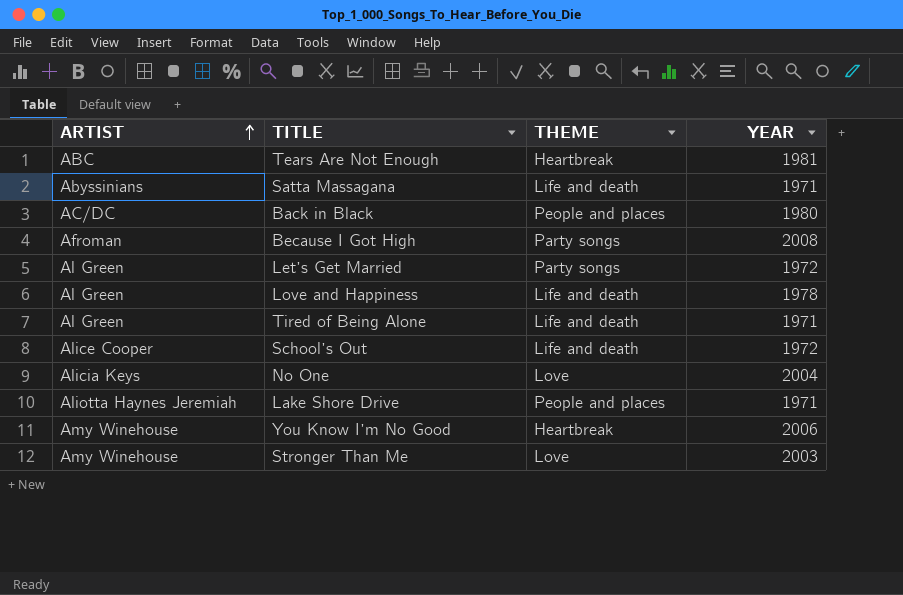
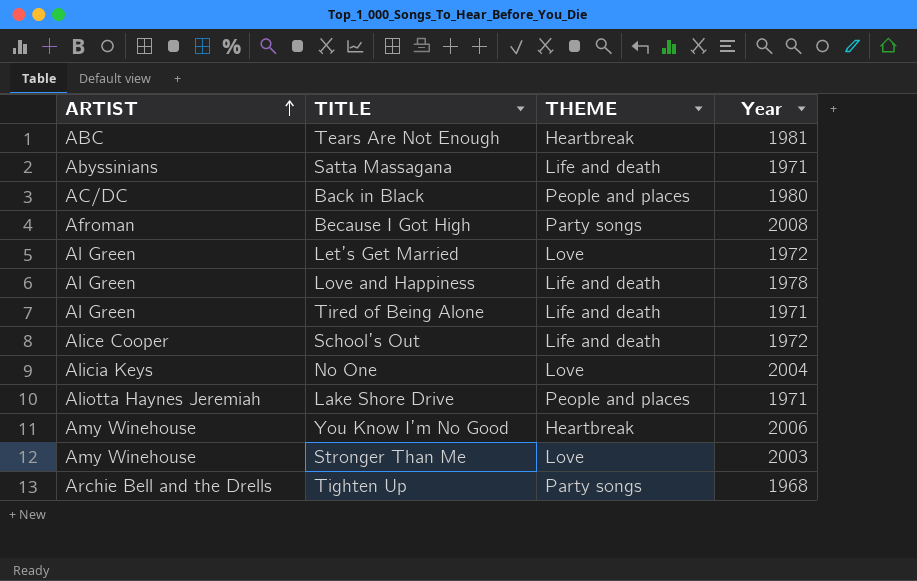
column name: YEAR -> Year
Let’s Get Married | THEME: Party songs -> Love
row Tighten Up: none -> Archie Bell and the Drells | Party songs | 1968

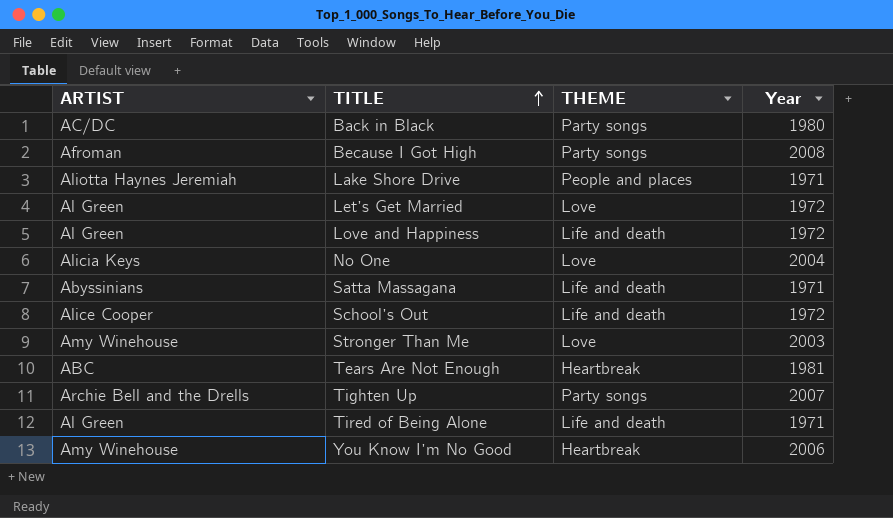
row order: ARTIST ascending -> TITLE ascending
Back in Black | THEME: People and places -> Party songs
Love and Happiness | Year: 1978 -> 1972
Tighten Up | Year: 1968 -> 2007

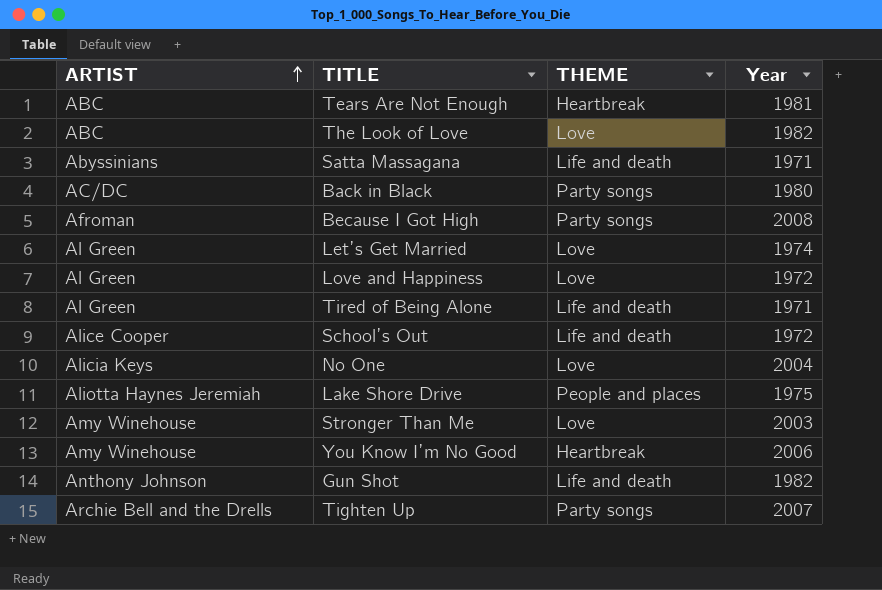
row order: TITLE ascending -> ARTIST ascending
row The Look of Love: none -> ABC | Love | 1982
Let’s Get Married | Year: 1972 -> 1974
Love and Happiness | THEME: Life and death -> Love
Lake Shore Drive | Year: 1971 -> 1975
row Gun Shot: none -> Anthony Johnson | Life and death | 1982

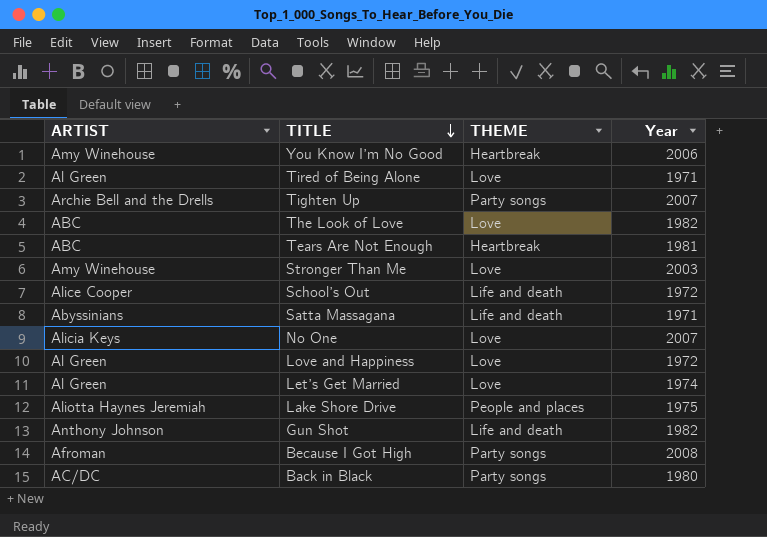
row order: ARTIST ascending -> TITLE descending
Tired of Being Alone | THEME: Life and death -> Love
No One | Year: 2004 -> 2007

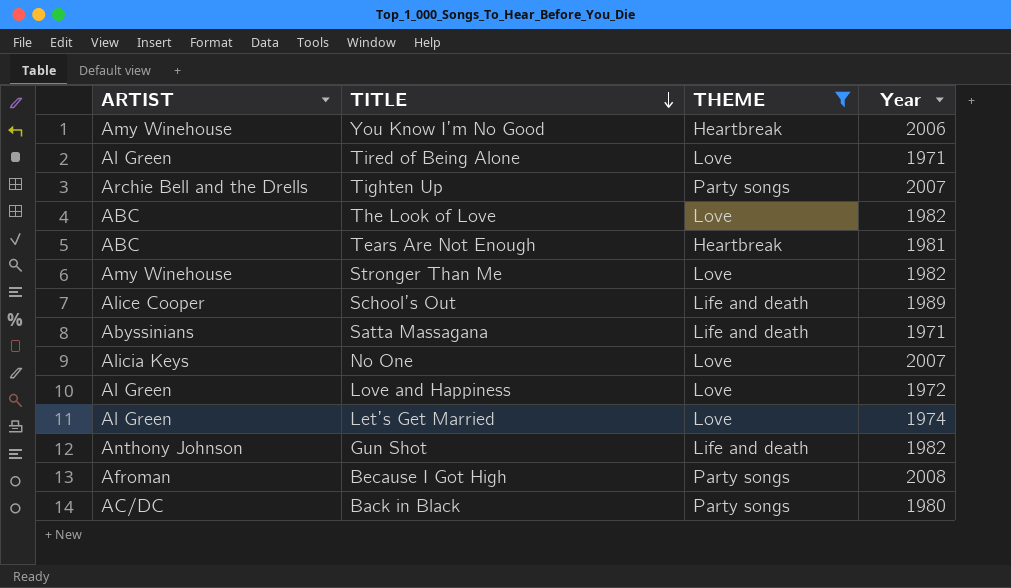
filter: none -> THEME != People and places
Stronger Than Me | Year: 2003 -> 1982
School’s Out | Year: 1972 -> 1989

